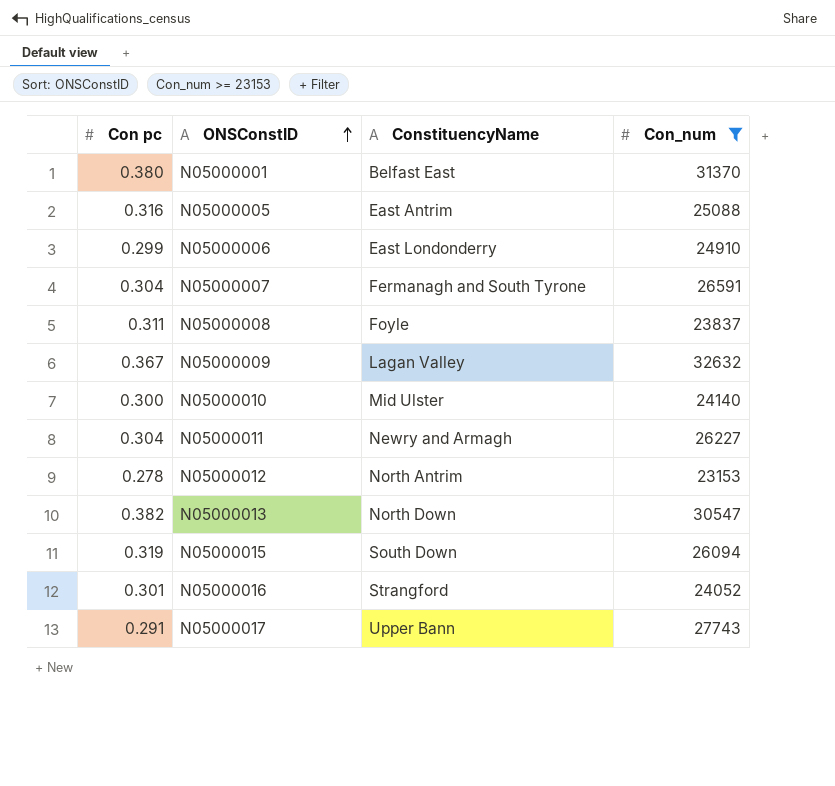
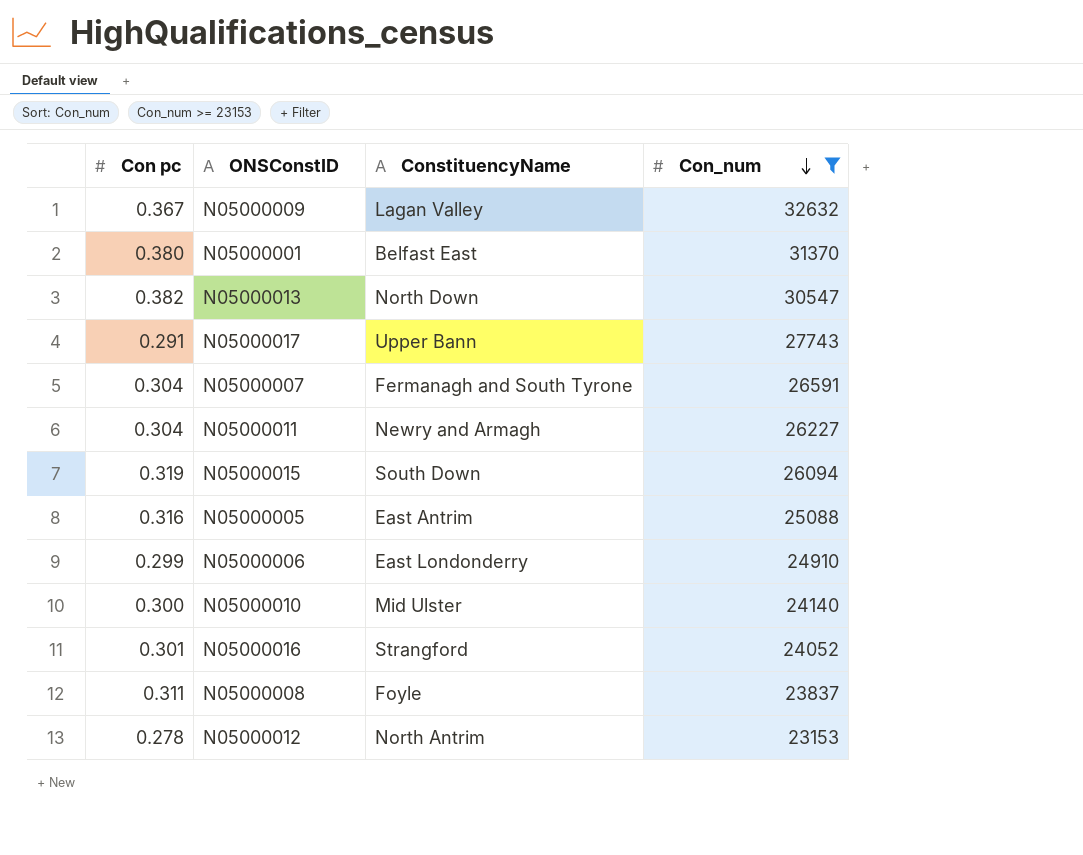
row order: ONSConstID ascending -> Con_num descending

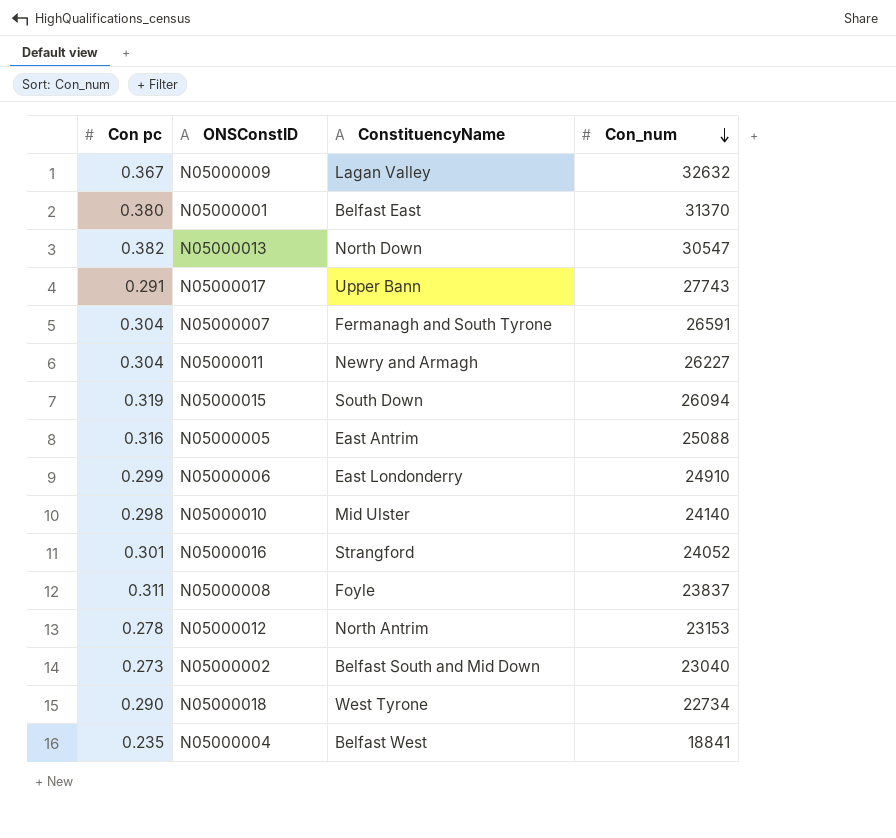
filter: Con_num >= 23153 -> none
N05000010 | Con pc: 0.300 -> 0.298

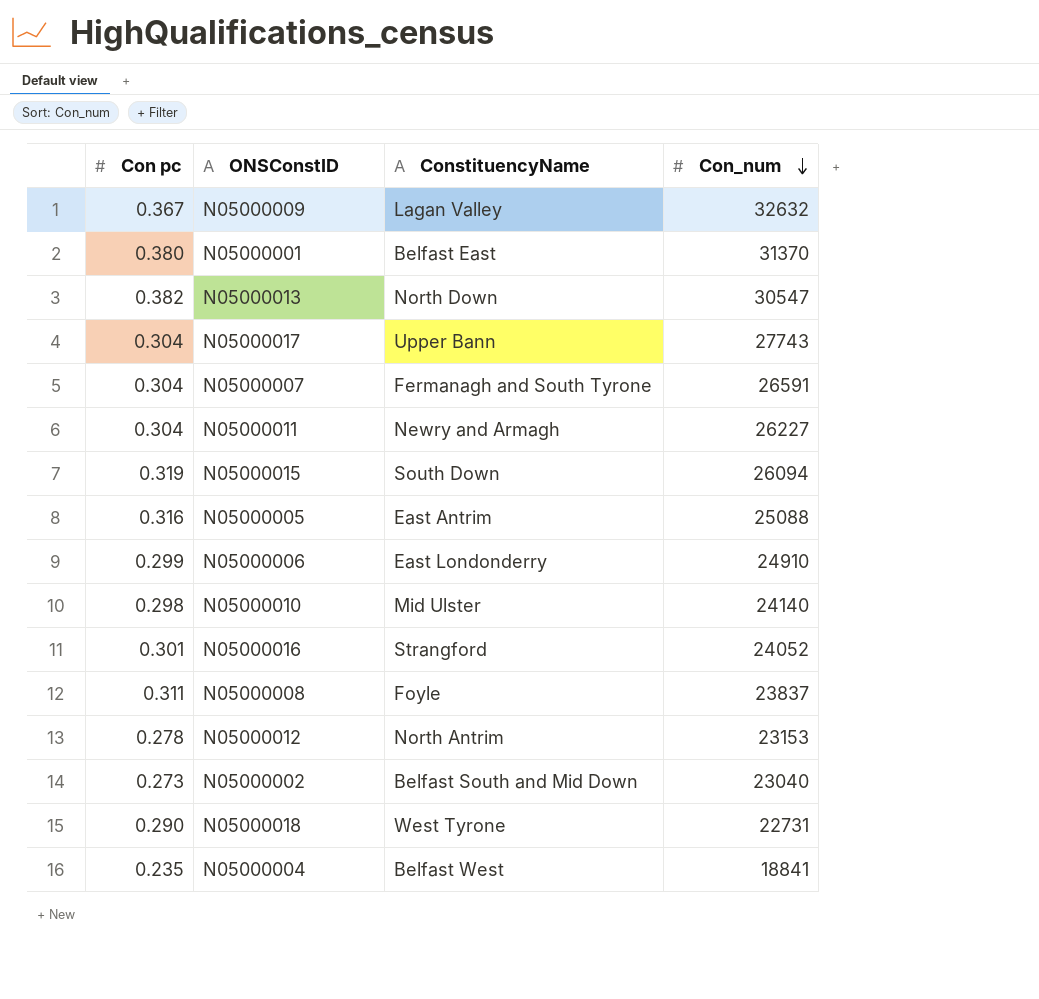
N05000017 | Con pc: 0.291 -> 0.304
N05000018 | Con_num: 22734 -> 22731

